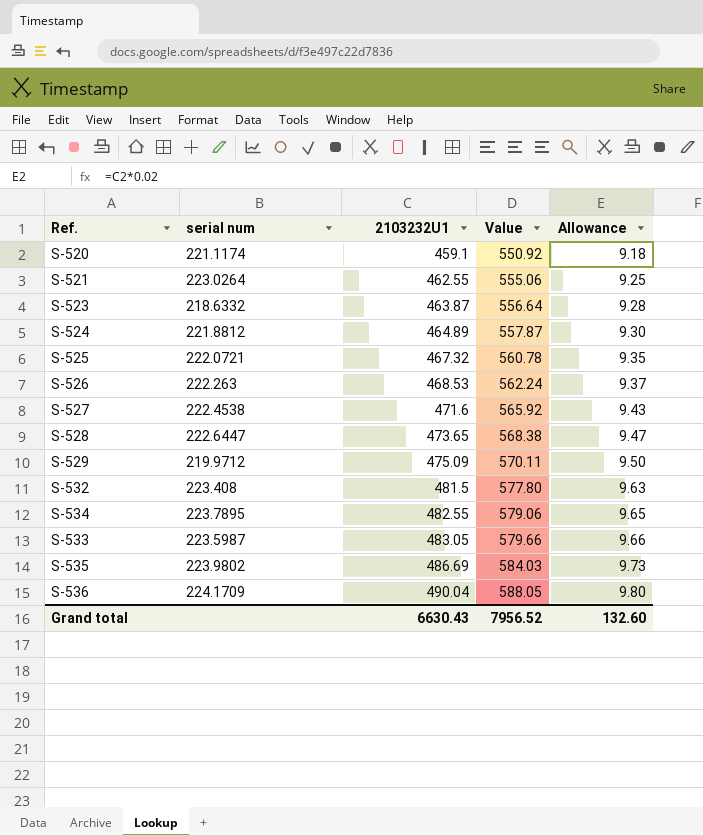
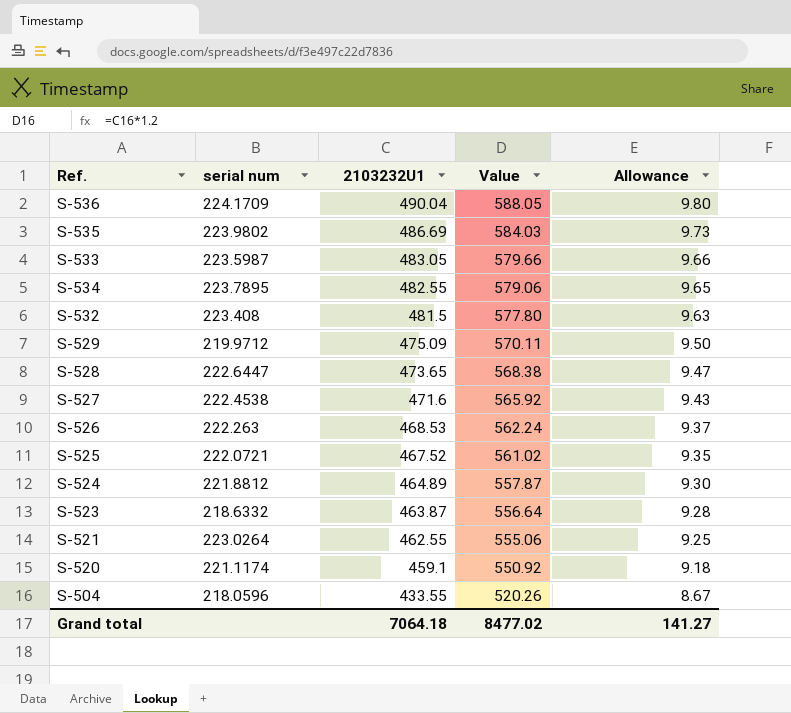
row order: 2103232U1 ascending -> 2103232U1 descending
S-525 | 2103232U1: 467.32 -> 467.52
S-525 | Value: 560.78 -> 561.02
row S-504: none -> 218.0596 | 433.55 | 520.26 | 8.67
Grand total | 2103232U1: 6630.43 -> 7064.18
Grand total | Value: 7956.52 -> 8477.02
Grand total | Allowance: 132.60 -> 141.27

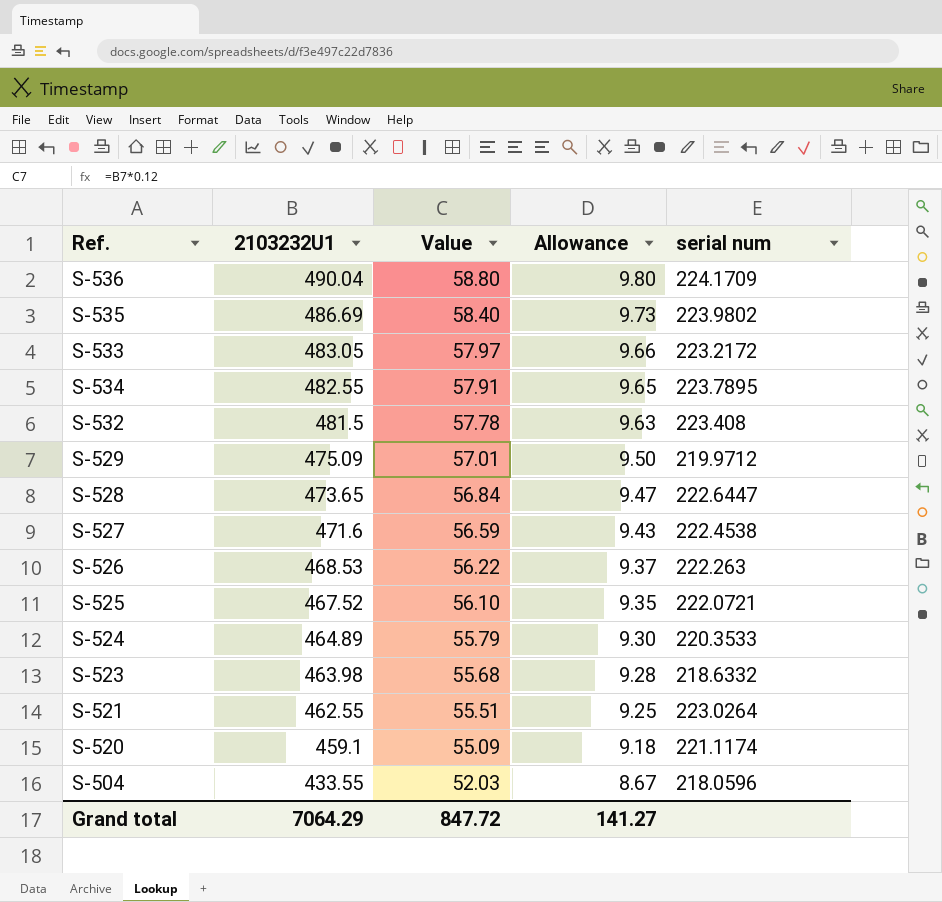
column Value | formula: [2103232U1] * 1.2 -> [2103232U1] * 0.12
column serial num | position: 2 -> 5
S-533 | serial num: 223.5987 -> 223.2172
S-524 | serial num: 221.8812 -> 220.3533
S-523 | 2103232U1: 463.87 -> 463.98
Grand total | 2103232U1: 7064.18 -> 7064.29
Grand total | Value: 8477.02 -> 847.72

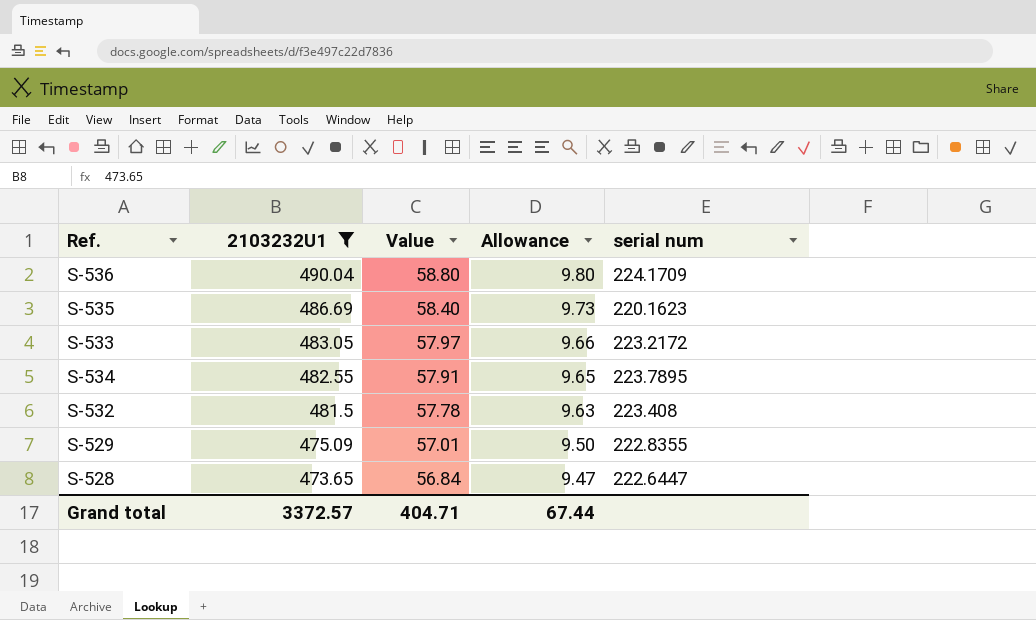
filter: none -> 2103232U1 >= 473.65
S-535 | serial num: 223.9802 -> 220.1623
S-529 | serial num: 219.9712 -> 222.8355
Grand total | 2103232U1: 7064.29 -> 3372.57
Grand total | Value: 847.72 -> 404.71
Grand total | Allowance: 141.27 -> 67.44

